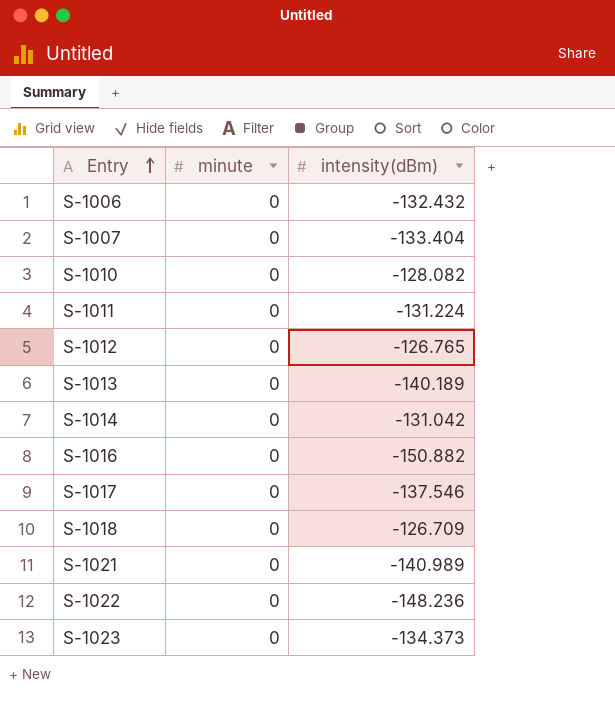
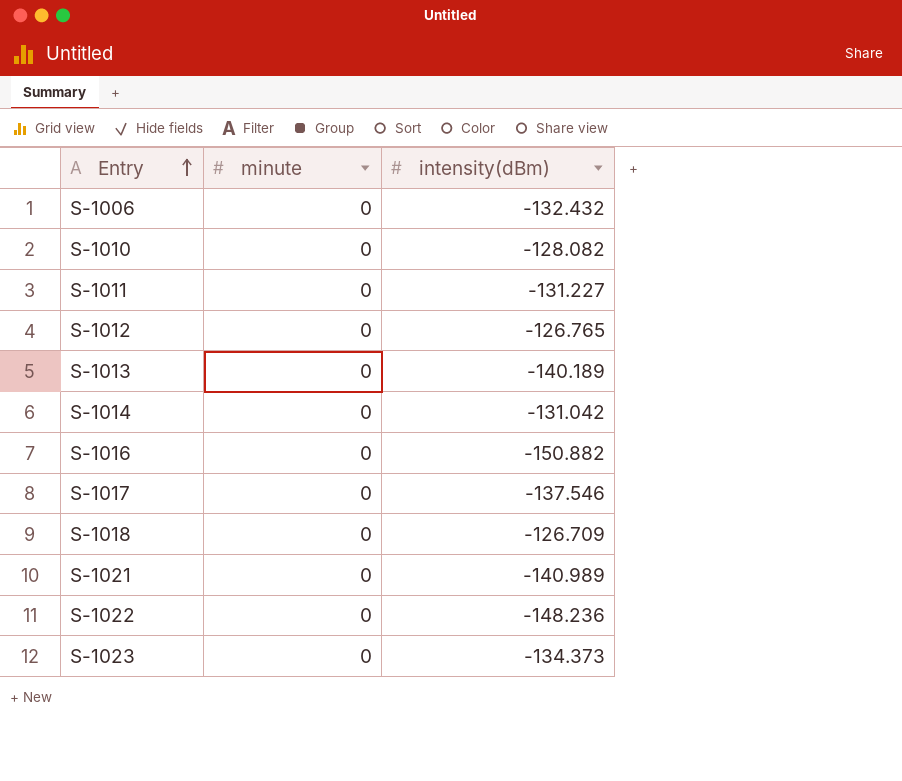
row S-1007: 0 | -133.404 -> none
S-1011 | intensity(dBm): -131.224 -> -131.227

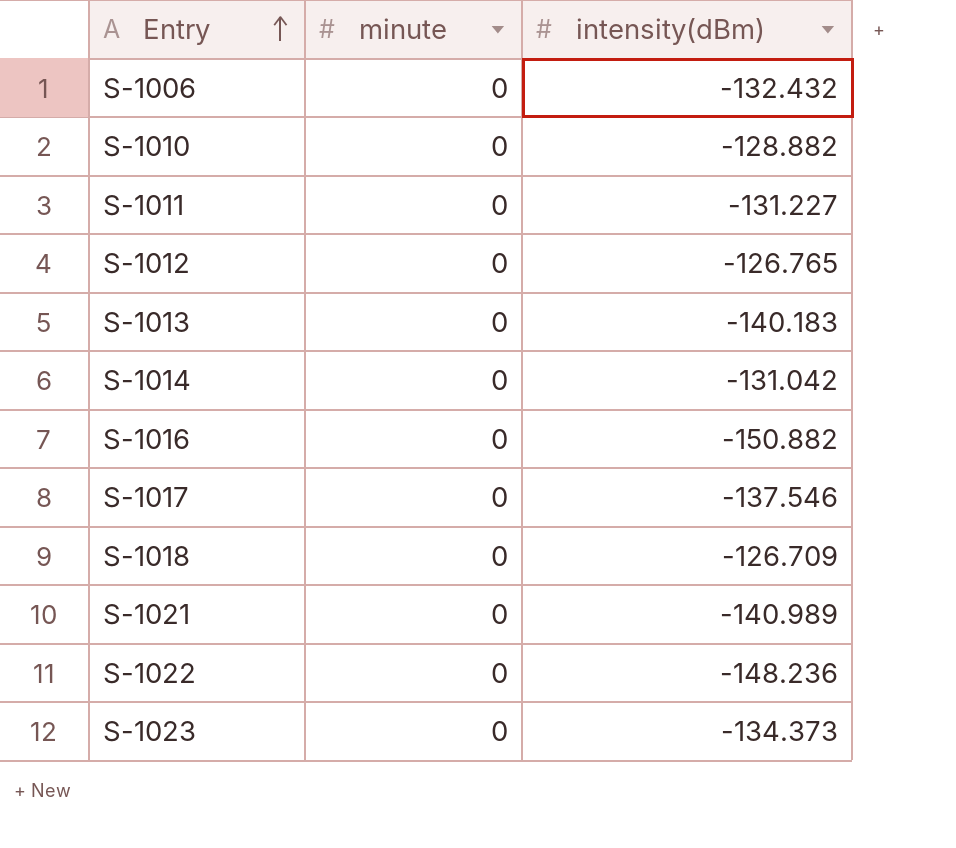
S-1010 | intensity(dBm): -128.082 -> -128.882
S-1013 | intensity(dBm): -140.189 -> -140.183

